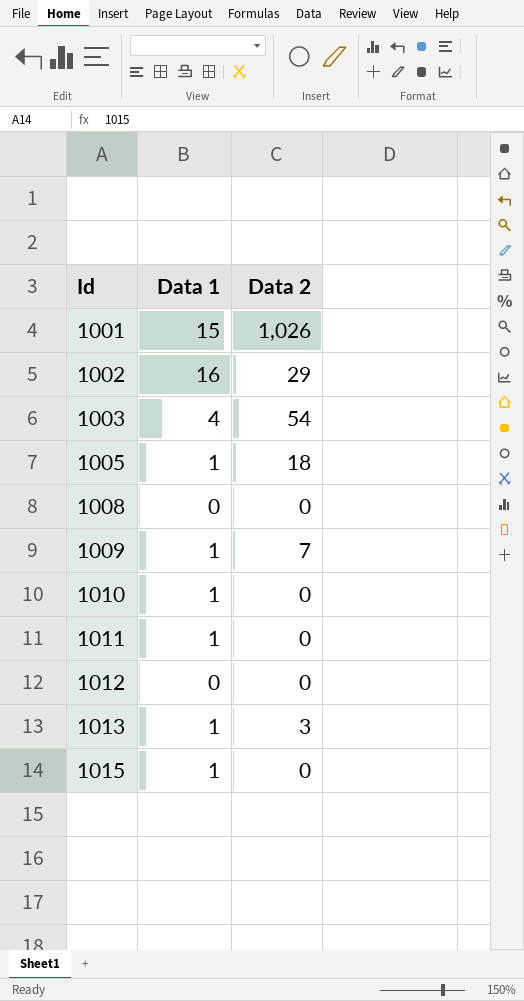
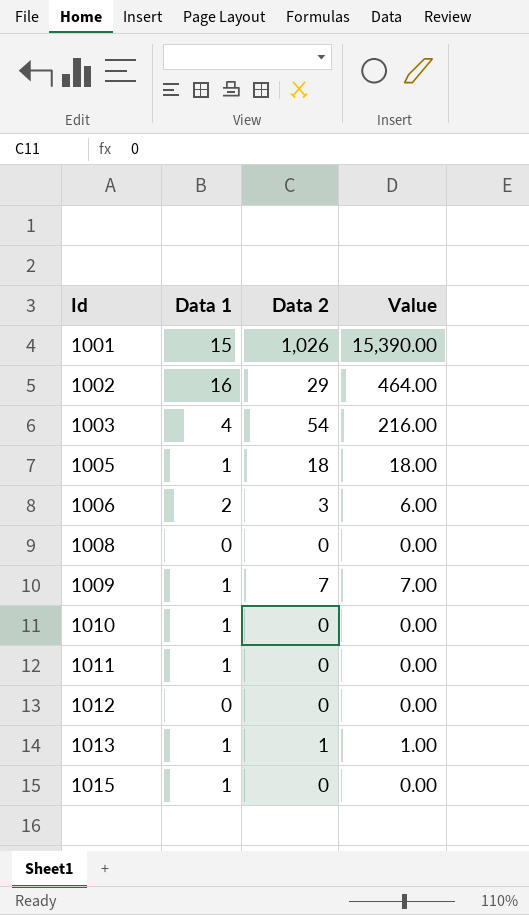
column Value | formula: none -> [Data 1] * [Data 2]
row 1006: none -> 2 | 3 | 6.00
1013 | Data 2: 3 -> 1

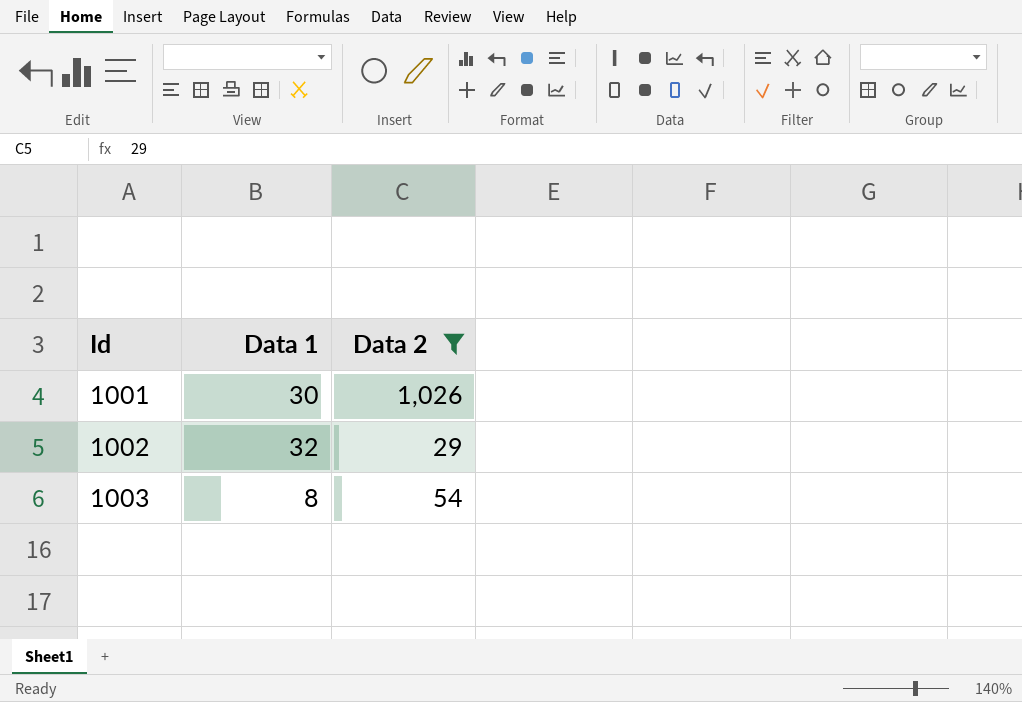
filter: none -> Data 2 >= 29
column Value | formula: [Data 1] * [Data 2] -> none
1001 | Data 1: 15 -> 30
1002 | Data 1: 16 -> 32
1003 | Data 1: 4 -> 8

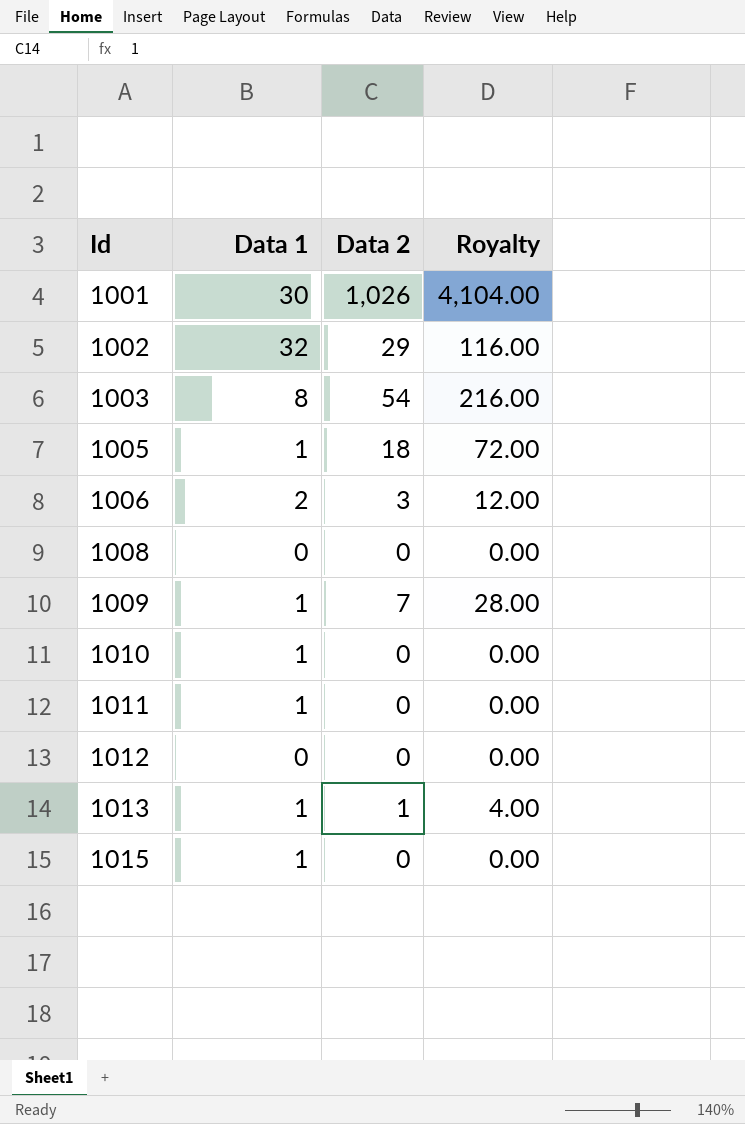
filter: Data 2 >= 29 -> none
column Royalty | formula: none -> [Data 2] * 4

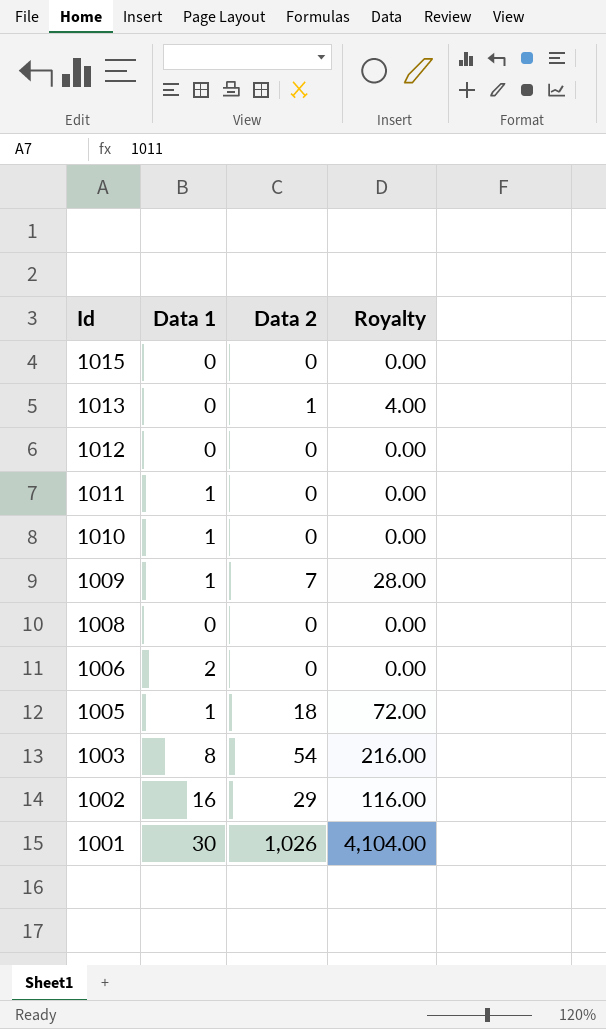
row order: Id ascending -> Id descending
1015 | Data 1: 1 -> 0
1013 | Data 1: 1 -> 0
1006 | Data 2: 3 -> 0
1006 | Royalty: 12.00 -> 0.00
1002 | Data 1: 32 -> 16

